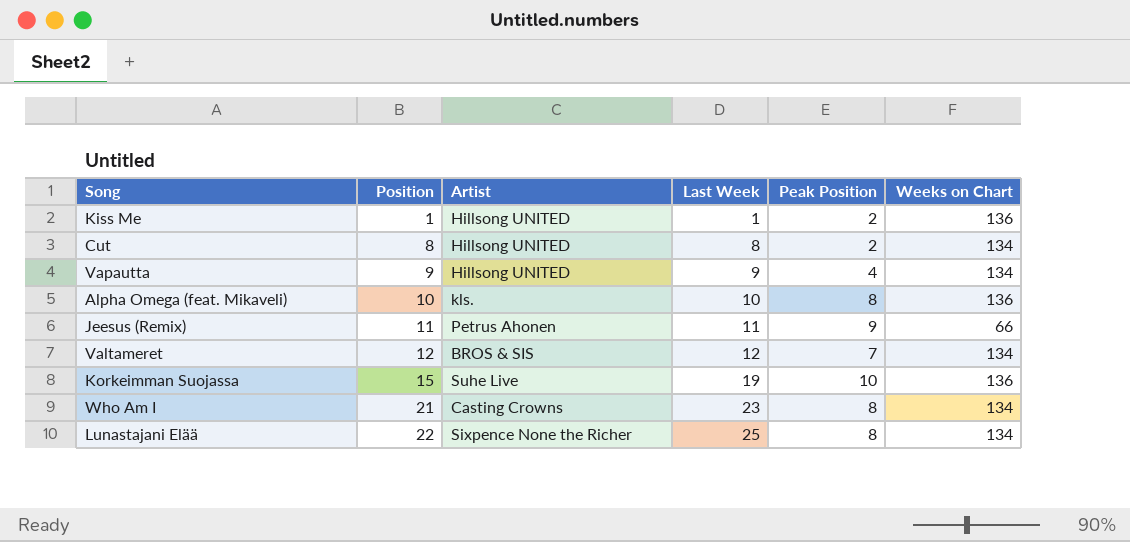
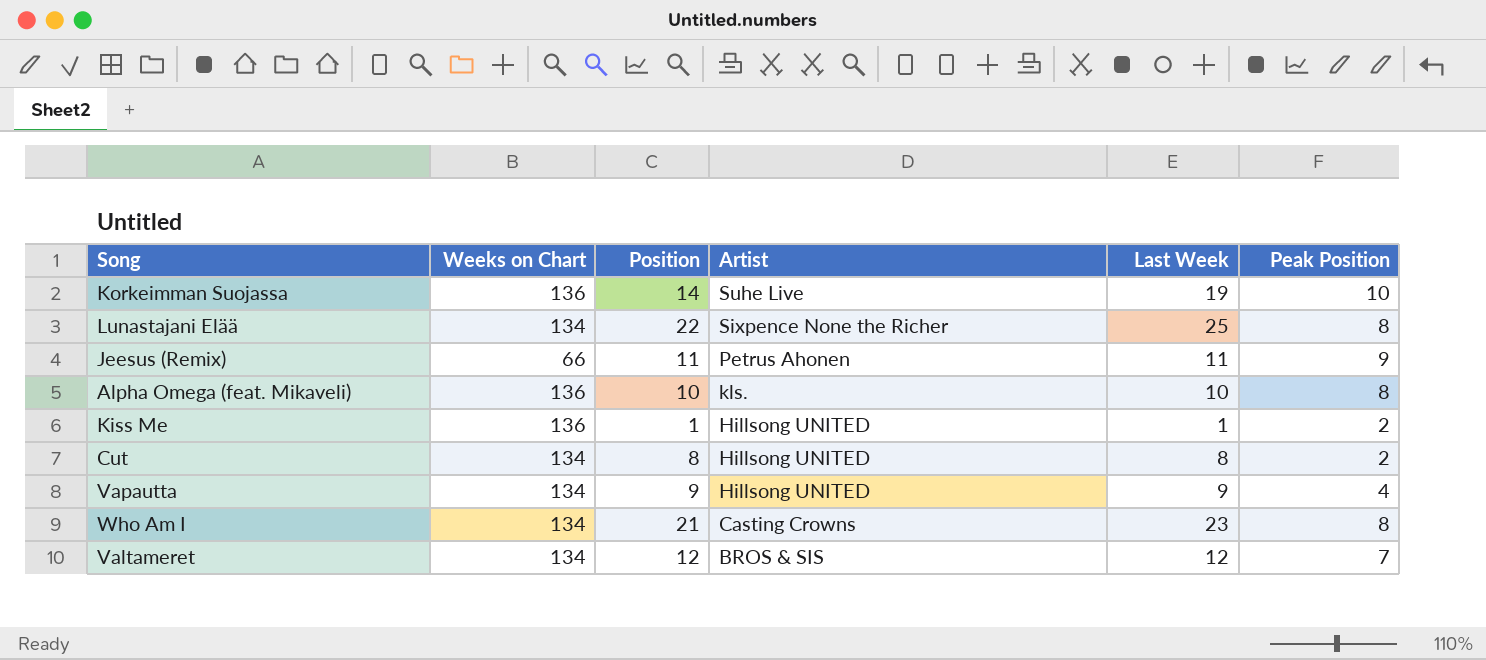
row order: Position ascending -> Artist descending
column Weeks on Chart | position: 6 -> 2
Korkeimman Suojassa | Position: 15 -> 14

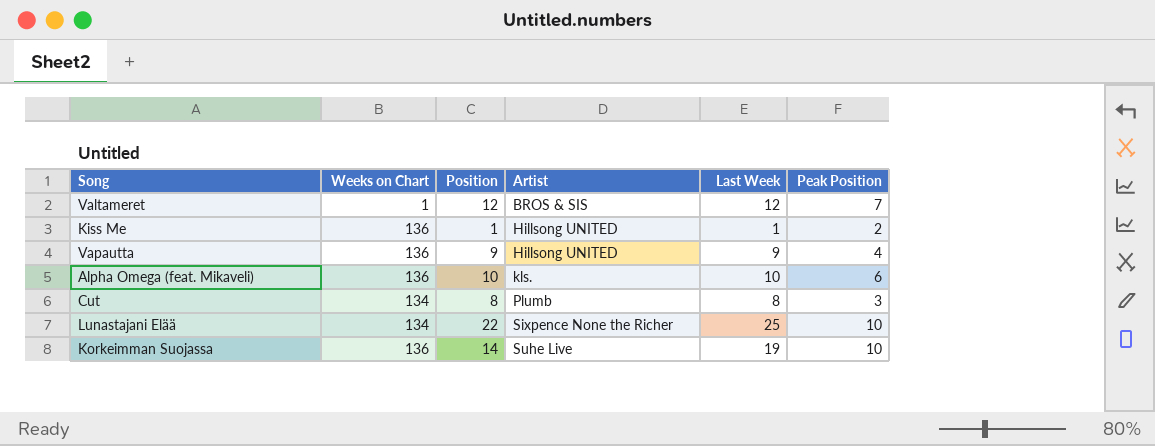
row order: Artist descending -> Artist ascending
row Jeesus (Remix): 66 | 11 | Petrus Ahonen | 11 | 9 -> none
row Who Am I: 134 | 21 | Casting Crowns | 23 | 8 -> none
Valtameret | Weeks on Chart: 134 -> 1
Vapautta | Weeks on Chart: 134 -> 136
Alpha Omega (feat. Mikaveli) | Peak Position: 8 -> 6
Cut | Artist: Hillsong UNITED -> Plumb
Cut | Peak Position: 2 -> 3
Lunastajani Elää | Peak Position: 8 -> 10

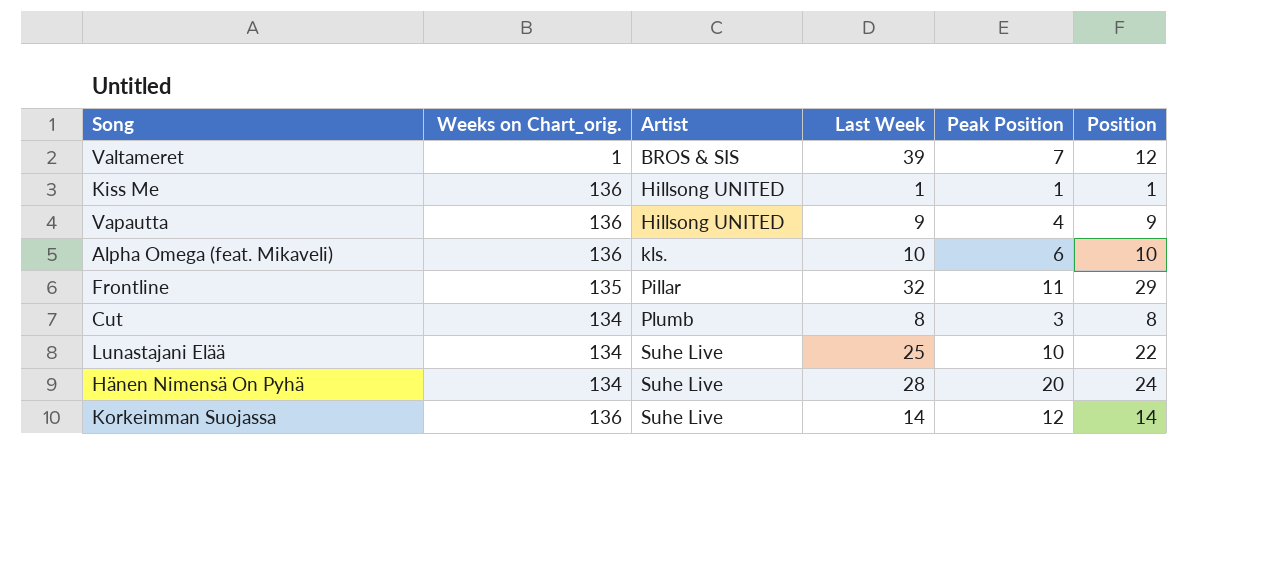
column name: Weeks on Chart -> Weeks on Chart_orig.
column Position | position: 3 -> 6
Valtameret | Last Week: 12 -> 39
Kiss Me | Peak Position: 2 -> 1
row Frontline: none -> 135 | Pillar | 32 | 11 | 29
Lunastajani Elää | Artist: Sixpence None the Richer -> Suhe Live
row Hänen Nimensä On Pyhä: none -> 134 | Suhe Live | 28 | 20 | 24
Korkeimman Suojassa | Last Week: 19 -> 14
Korkeimman Suojassa | Peak Position: 10 -> 12

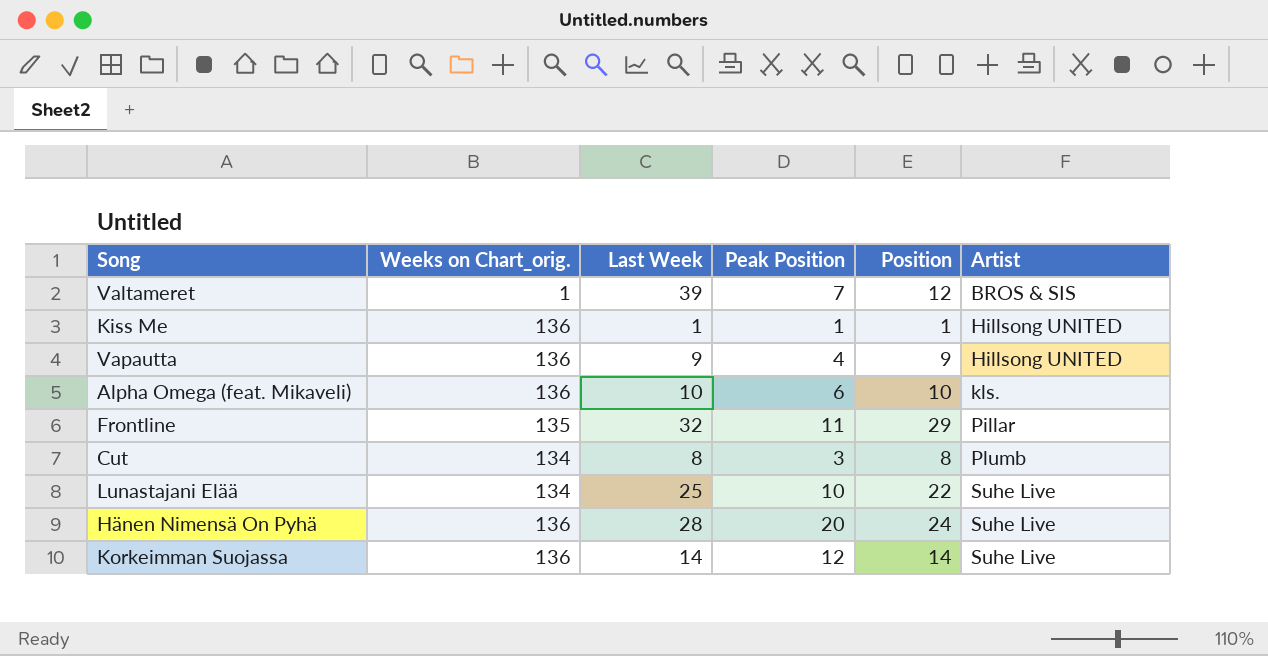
column Artist | position: 3 -> 6
Hänen Nimensä On Pyhä | Weeks on Chart_orig.: 134 -> 136

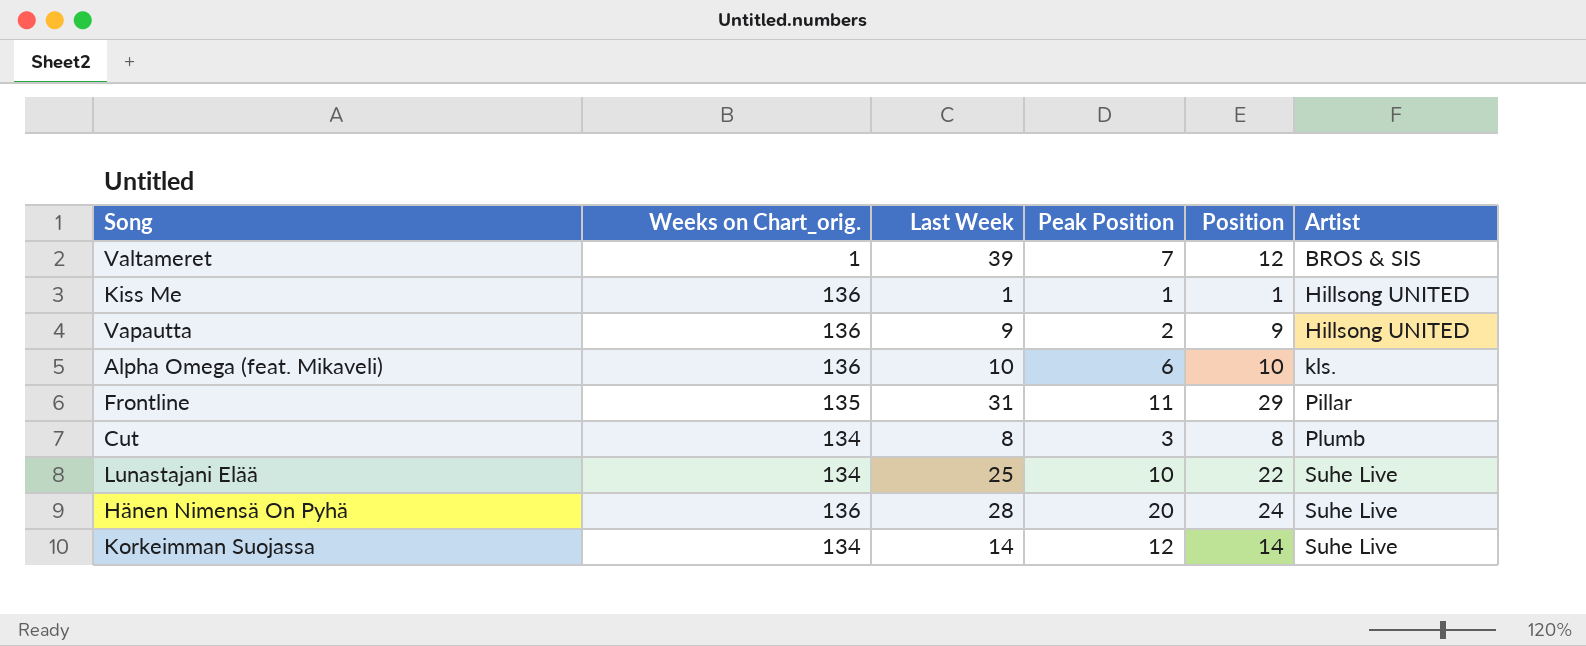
Vapautta | Peak Position: 4 -> 2
Frontline | Last Week: 32 -> 31
Korkeimman Suojassa | Weeks on Chart_orig.: 136 -> 134

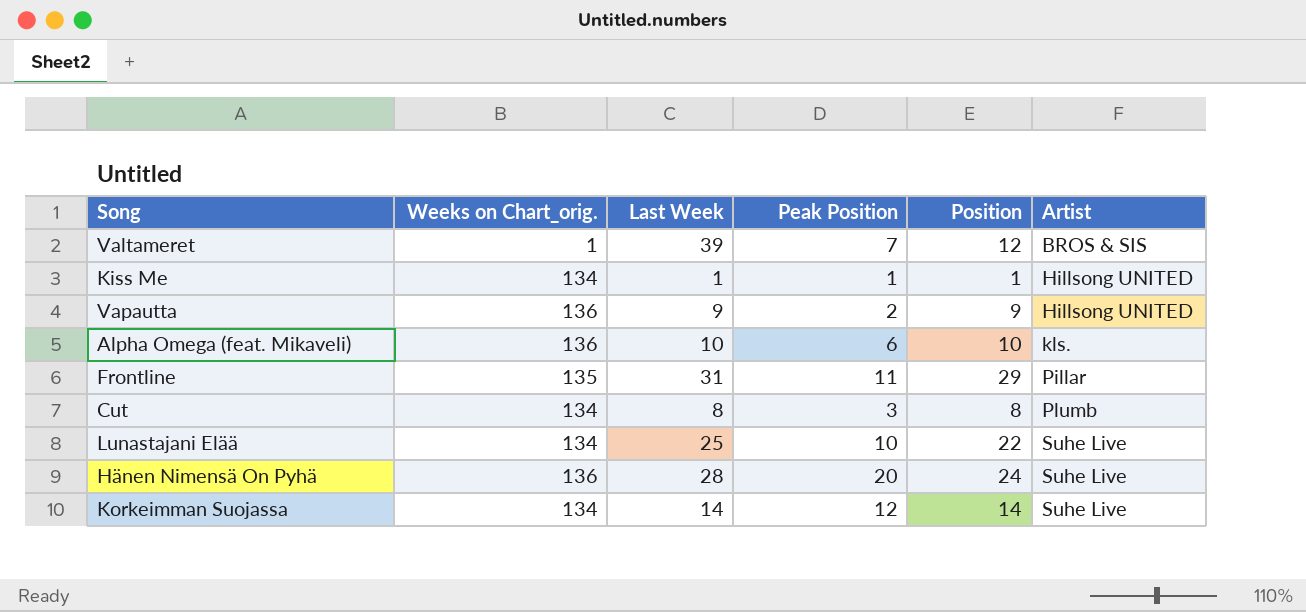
Kiss Me | Weeks on Chart_orig.: 136 -> 134

